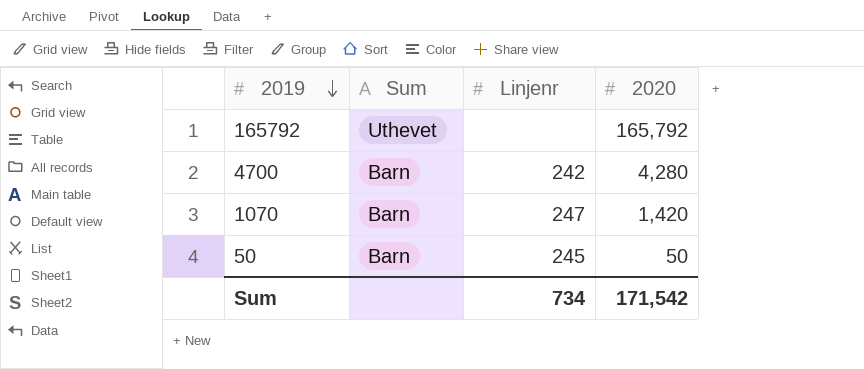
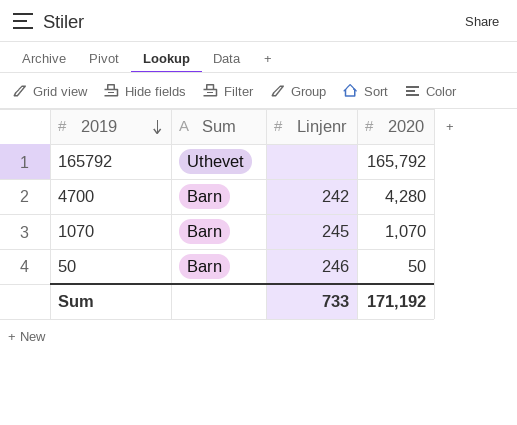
1070 | Linjenr: 247 -> 245
1070 | 2020: 1,420 -> 1,070
50 | Linjenr: 245 -> 246
Sum | Linjenr: 734 -> 733
Sum | 2020: 171,542 -> 171,192

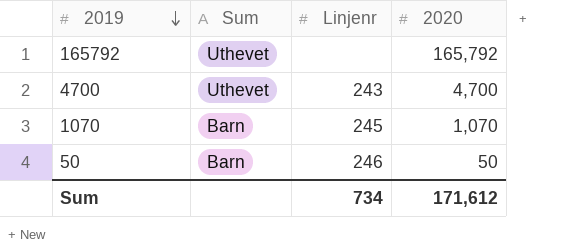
4700 | Sum: Barn -> Uthevet
4700 | Linjenr: 242 -> 243
4700 | 2020: 4,280 -> 4,700
Sum | Linjenr: 733 -> 734
Sum | 2020: 171,192 -> 171,612

